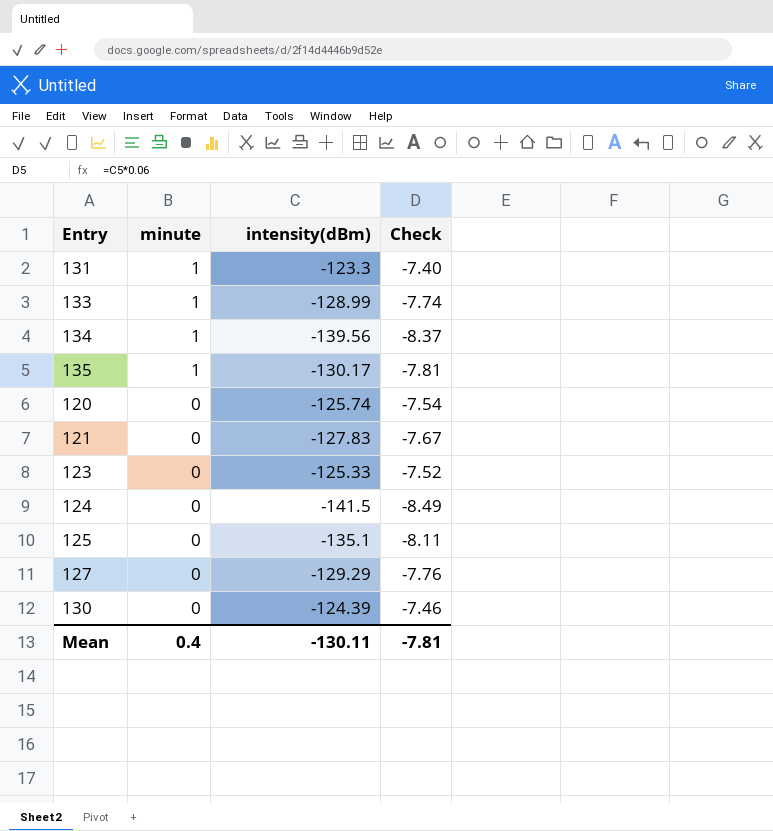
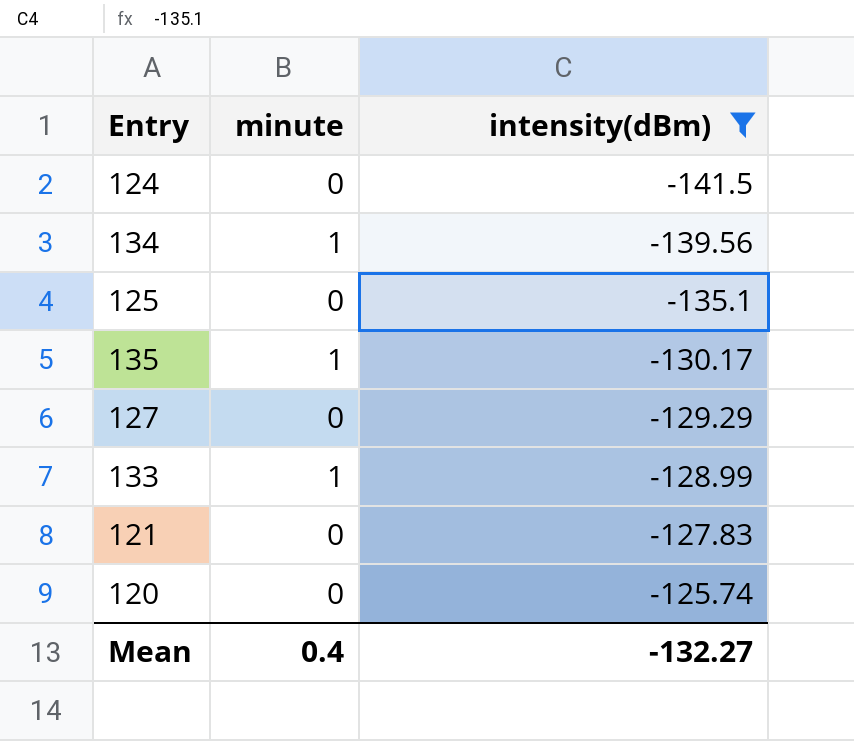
filter: none -> intensity(dBm) <= -125.74
row order: minute descending -> intensity(dBm) ascending
column Check | formula: [intensity(dBm)] * 0.06 -> none
Mean | intensity(dBm): -130.11 -> -132.27

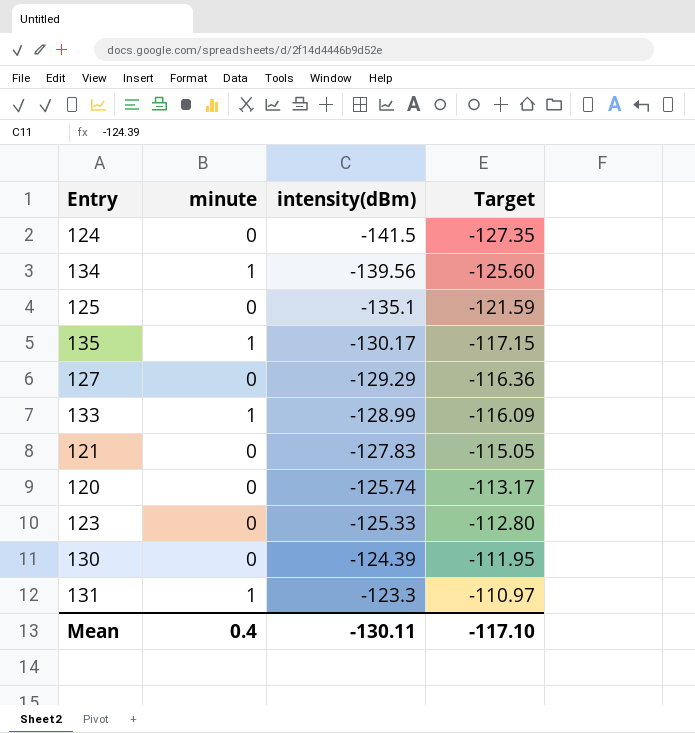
filter: intensity(dBm) <= -125.74 -> none
column Target | formula: none -> [intensity(dBm)] * 0.9
Mean | intensity(dBm): -132.27 -> -130.11

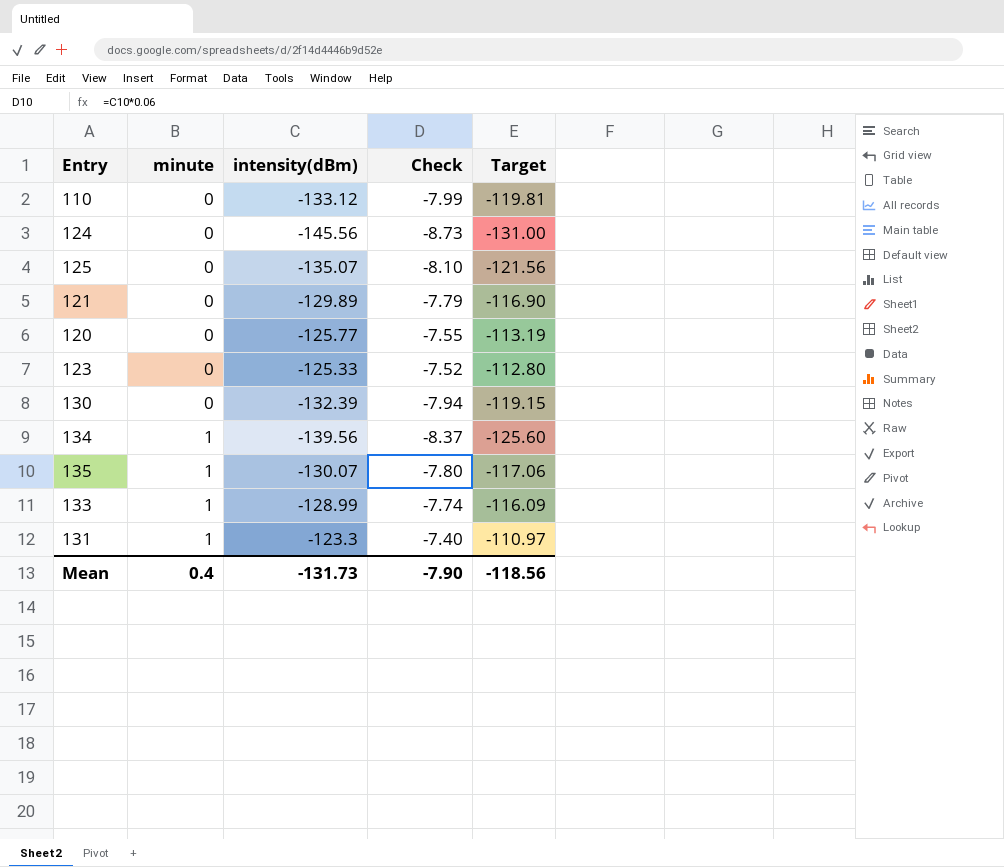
row order: intensity(dBm) ascending -> minute ascending
column Check | formula: none -> [intensity(dBm)] * 0.06
row 127: 0 | -129.29 | -116.36 -> none
row 110: none -> 0 | -133.12 | -7.99 | -119.81
124 | intensity(dBm): -141.5 -> -145.56
124 | Target: -127.35 -> -131.00
125 | intensity(dBm): -135.1 -> -135.07
125 | Target: -121.59 -> -121.56
121 | intensity(dBm): -127.83 -> -129.89
121 | Target: -115.05 -> -116.90
120 | intensity(dBm): -125.74 -> -125.77
120 | Target: -113.17 -> -113.19
130 | intensity(dBm): -124.39 -> -132.39
130 | Target: -111.95 -> -119.15
135 | intensity(dBm): -130.17 -> -130.07
135 | Target: -117.15 -> -117.06
Mean | intensity(dBm): -130.11 -> -131.73
Mean | Target: -117.10 -> -118.56

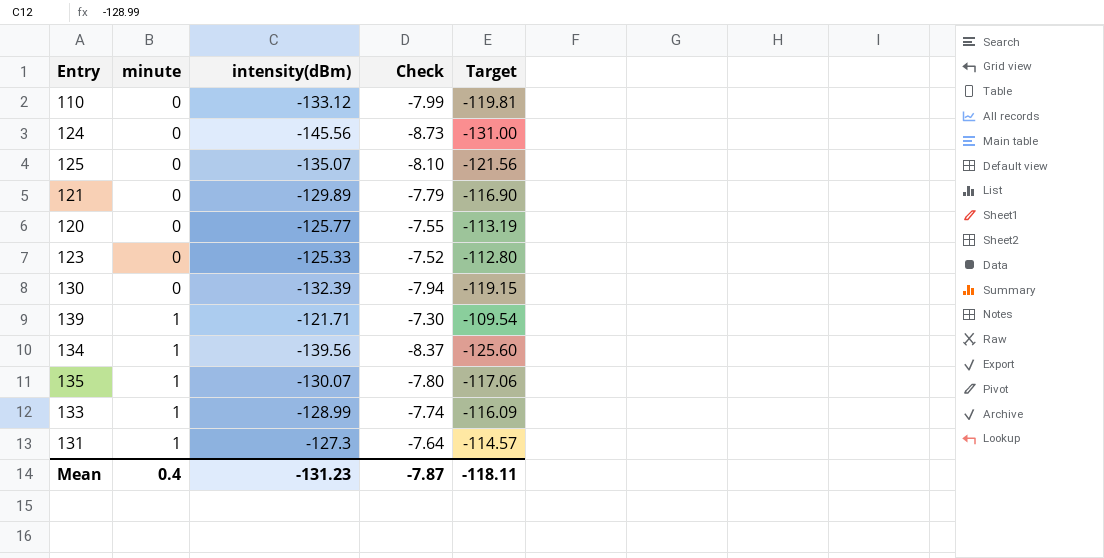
row 139: none -> 1 | -121.71 | -7.30 | -109.54
131 | intensity(dBm): -123.3 -> -127.3
131 | Check: -7.40 -> -7.64
131 | Target: -110.97 -> -114.57
Mean | intensity(dBm): -131.73 -> -131.23
Mean | Check: -7.90 -> -7.87
Mean | Target: -118.56 -> -118.11

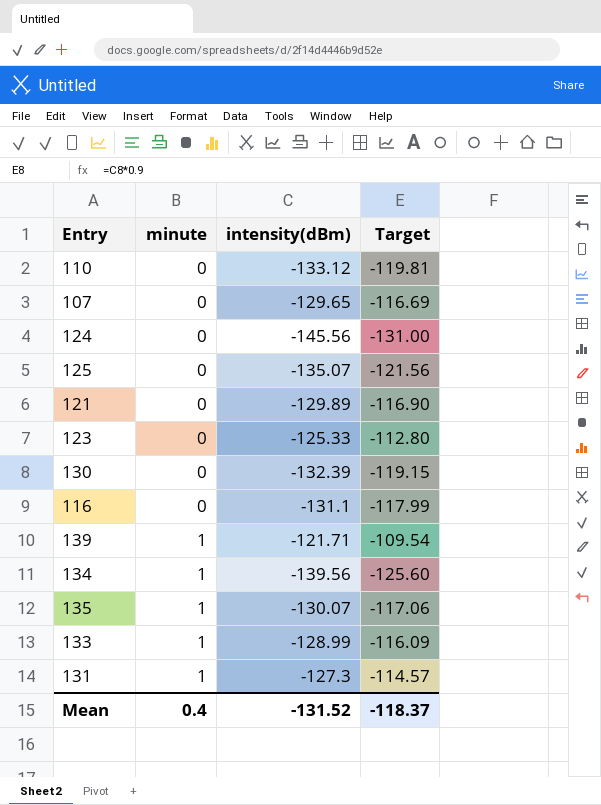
column Check | formula: [intensity(dBm)] * 0.06 -> none
row 120: 0 | -125.77 | -7.55 | -113.19 -> none
row 107: none -> 0 | -129.65 | -116.69
row 116: none -> 0 | -131.1 | -117.99
Mean | intensity(dBm): -131.23 -> -131.52
Mean | Target: -118.11 -> -118.37

